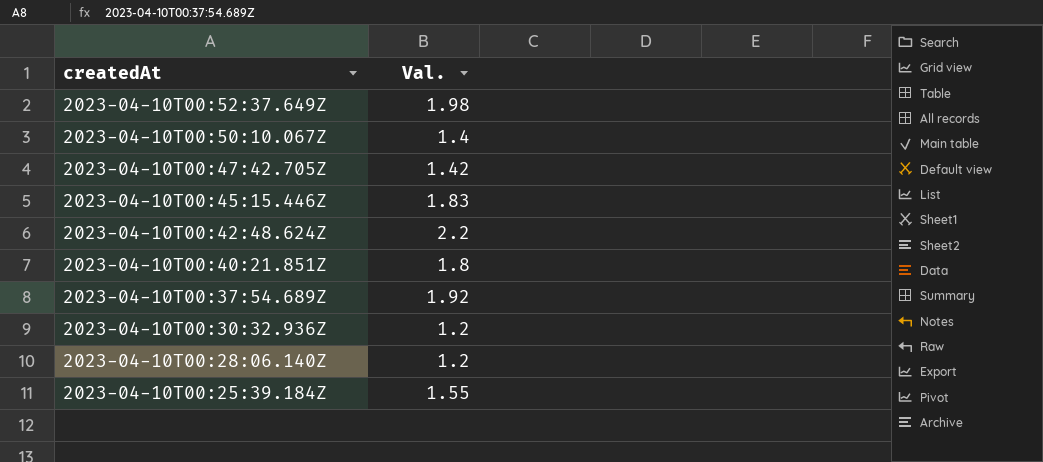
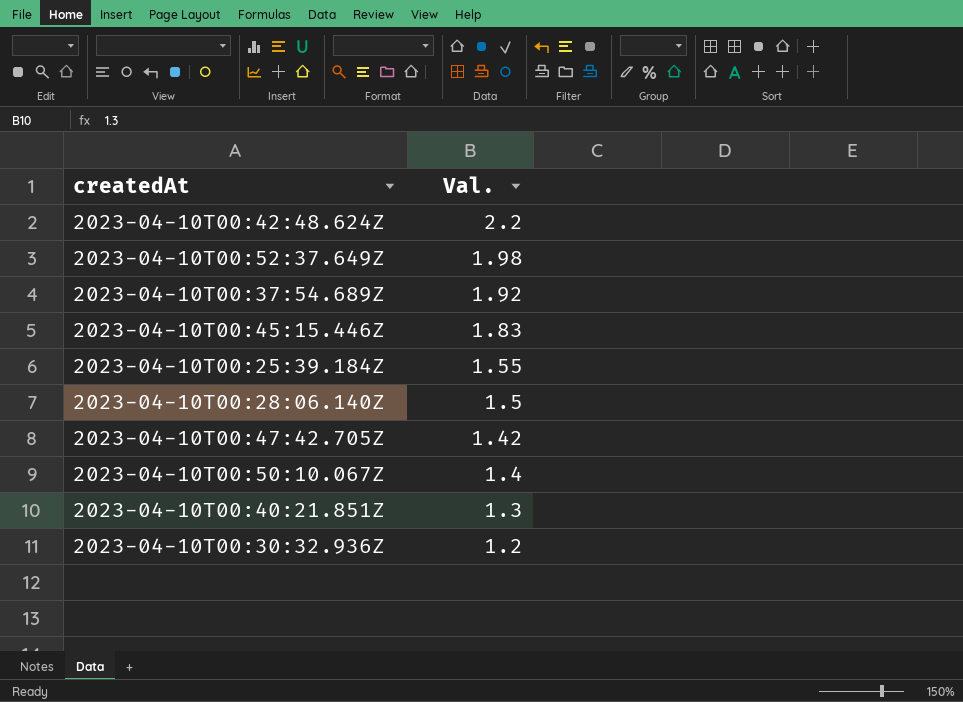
row order: createdAt descending -> Val. descending
2023-04-10T00:28:06.140Z | Val.: 1.2 -> 1.5
2023-04-10T00:40:21.851Z | Val.: 1.8 -> 1.3

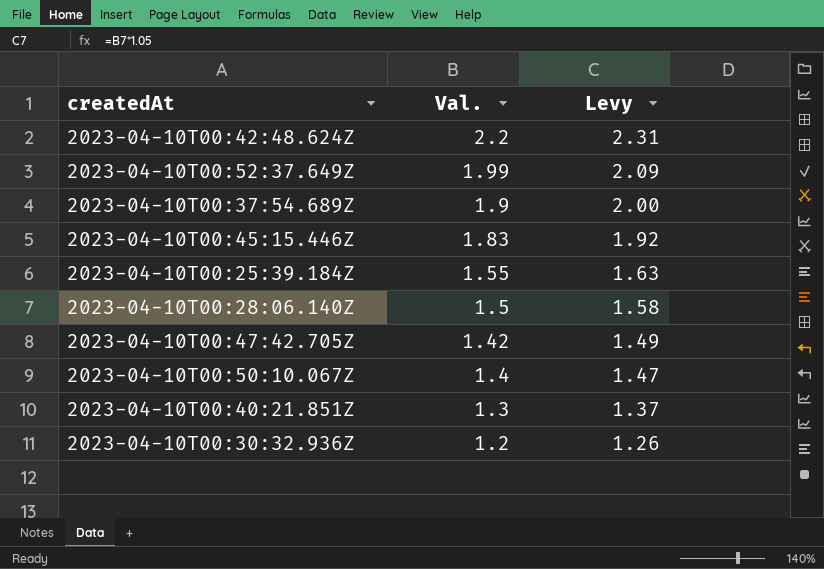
column Levy | formula: none -> [Val.] * 1.05
2023-04-10T00:52:37.649Z | Val.: 1.98 -> 1.99
2023-04-10T00:37:54.689Z | Val.: 1.92 -> 1.9

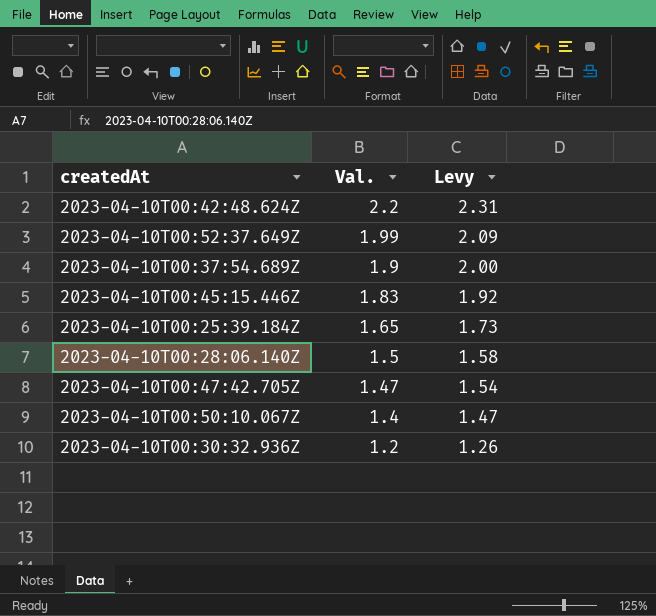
row 2023-04-10T00:40:21.851Z: 1.3 | 1.37 -> none
2023-04-10T00:25:39.184Z | Val.: 1.55 -> 1.65
2023-04-10T00:25:39.184Z | Levy: 1.63 -> 1.73
2023-04-10T00:47:42.705Z | Val.: 1.42 -> 1.47
2023-04-10T00:47:42.705Z | Levy: 1.49 -> 1.54

